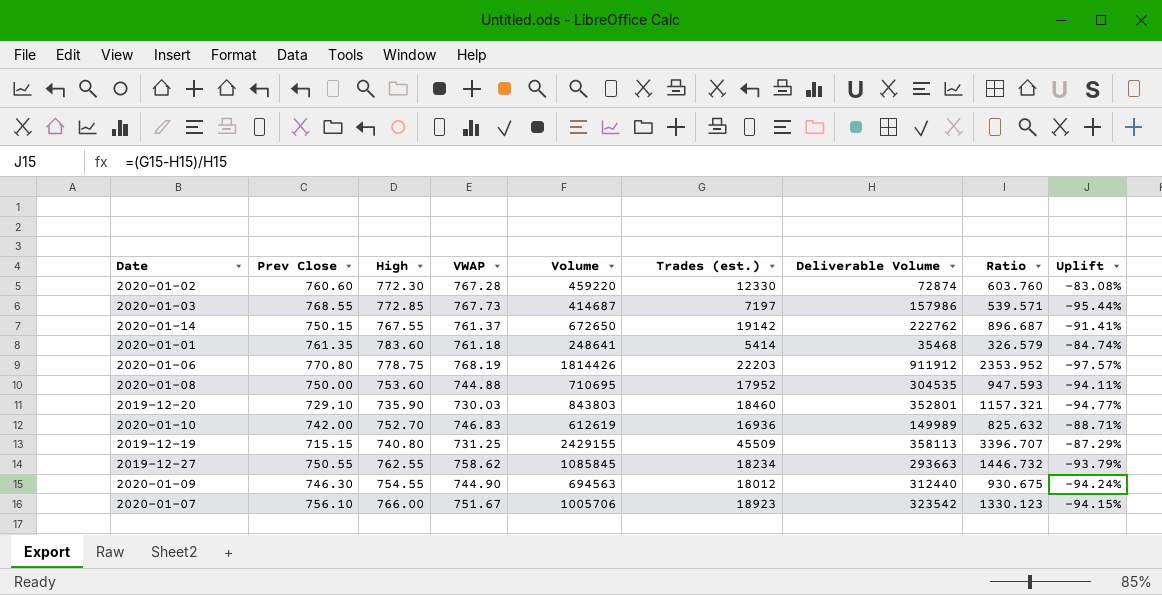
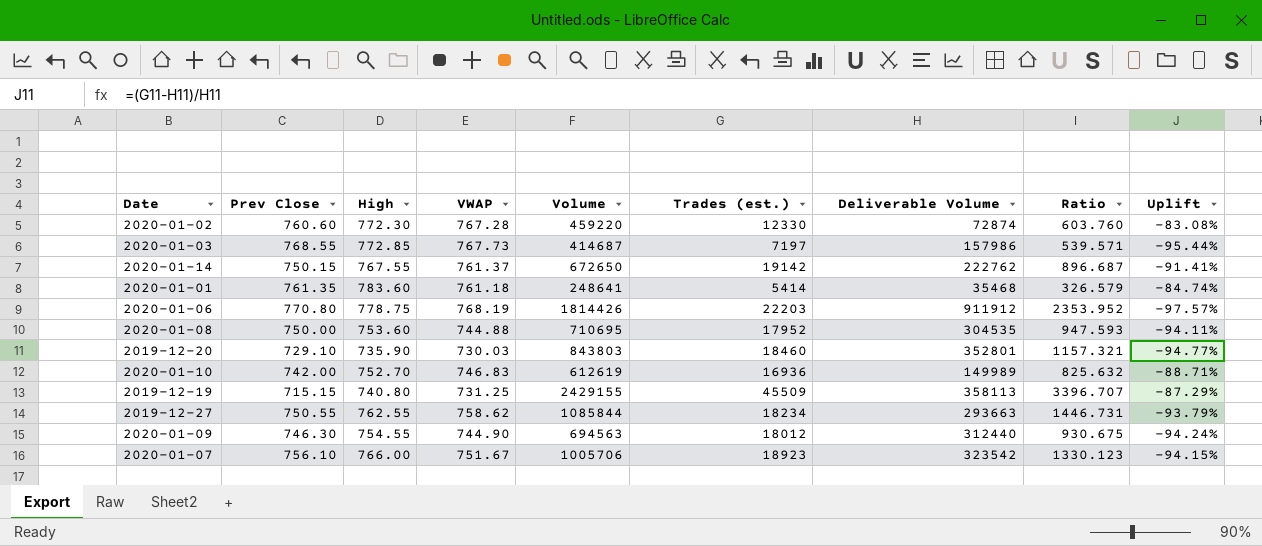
2019-12-27 | Volume: 1085845 -> 1085844
2019-12-27 | Ratio: 1446.732 -> 1446.731

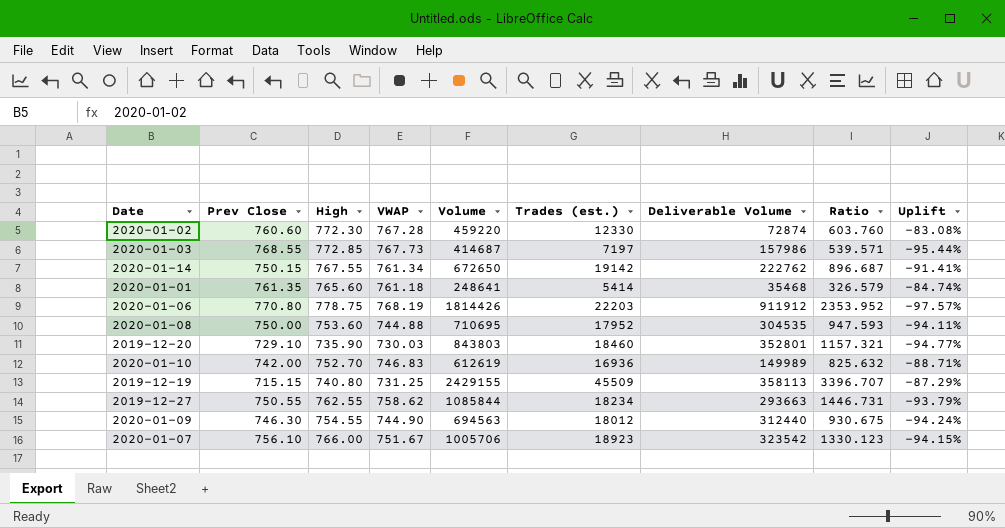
2020-01-14 | VWAP: 761.37 -> 761.34
2020-01-01 | High: 783.60 -> 765.60

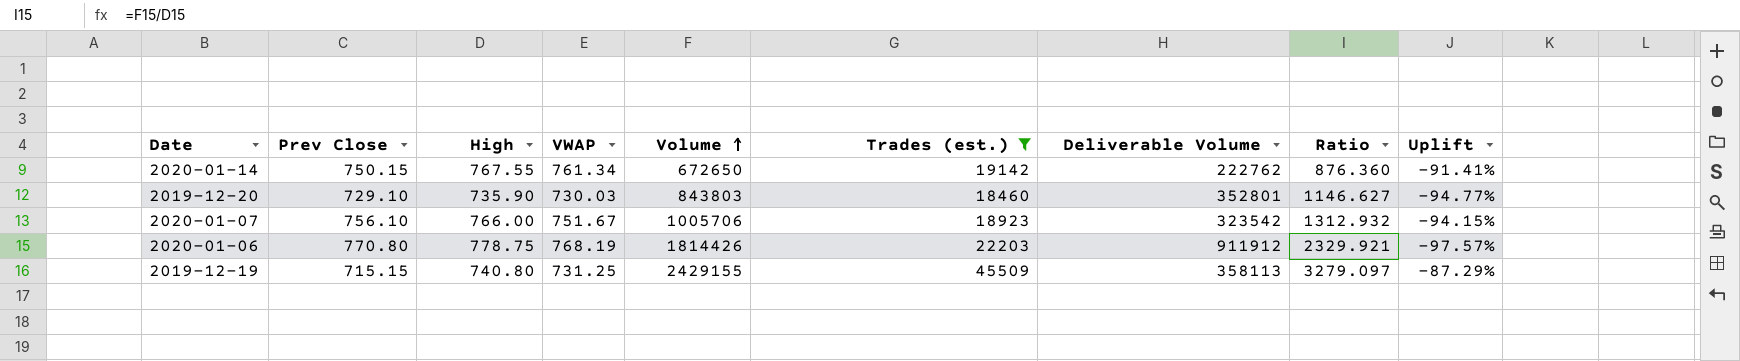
filter: none -> Trades (est.) >= 18460
row order: none -> Volume ascending
column Ratio | formula: [Volume] / [Prev Close] -> [Volume] / [High]

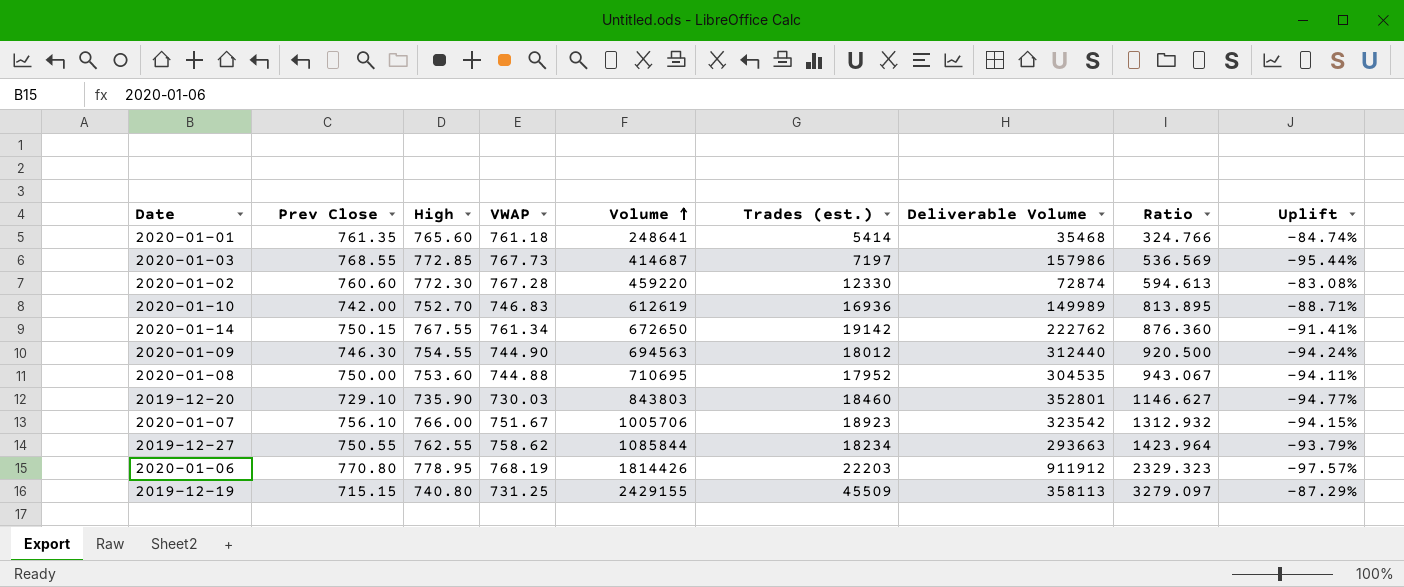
filter: Trades (est.) >= 18460 -> none
2020-01-06 | High: 778.75 -> 778.95
2020-01-06 | Ratio: 2329.921 -> 2329.323

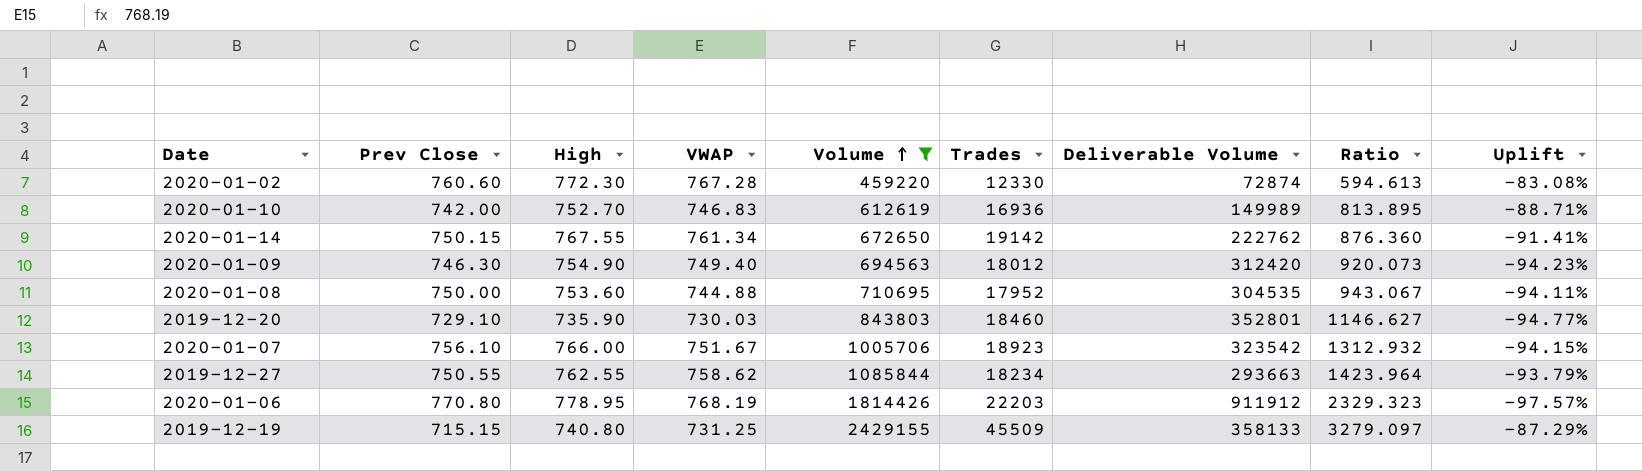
filter: none -> Volume >= 459220
column name: Trades (est.) -> Trades
2020-01-09 | High: 754.55 -> 754.90
2020-01-09 | VWAP: 744.90 -> 749.40
2020-01-09 | Deliverable Volume: 312440 -> 312420
2020-01-09 | Ratio: 920.500 -> 920.073
2020-01-09 | Uplift: -94.24% -> -94.23%
2019-12-19 | Deliverable Volume: 358113 -> 358133

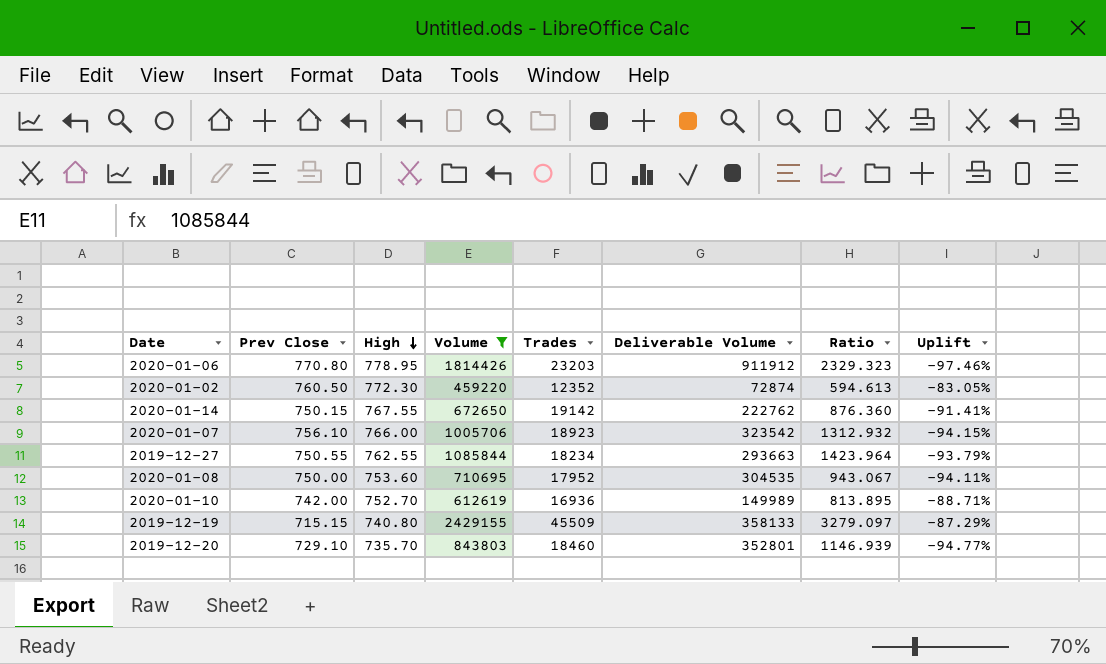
row order: Volume ascending -> High descending
column VWAP | position: 4 -> none
row 2020-01-09: 746.30 | 754.90 | 749.40 | 694563 | 18012 | 312420 | 920.073 | -94.23% -> none
2020-01-06 | Trades: 22203 -> 23203
2020-01-06 | Uplift: -97.57% -> -97.46%
2020-01-02 | Prev Close: 760.60 -> 760.50
2020-01-02 | Trades: 12330 -> 12352
2020-01-02 | Uplift: -83.08% -> -83.05%
2019-12-20 | High: 735.90 -> 735.70
2019-12-20 | Ratio: 1146.627 -> 1146.939

